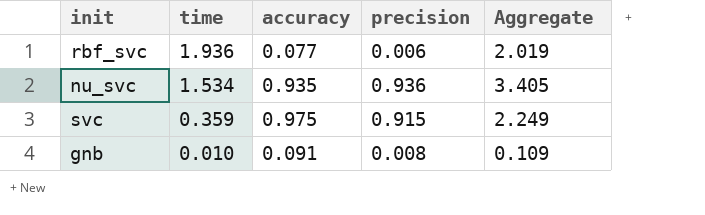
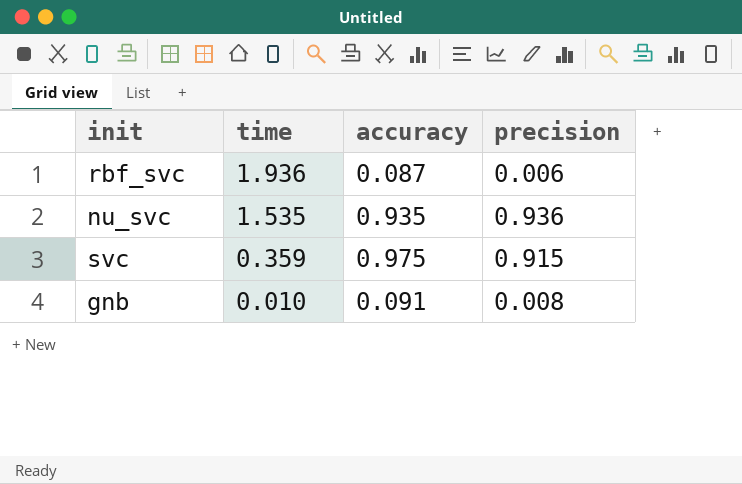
column Aggregate | formula: [time] + [accuracy] + [precision] -> none
rbf_svc | accuracy: 0.077 -> 0.087
nu_svc | time: 1.534 -> 1.535

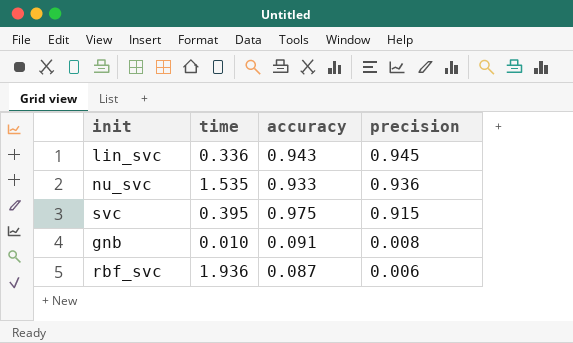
row order: time descending -> precision descending
row lin_svc: none -> 0.336 | 0.943 | 0.945
nu_svc | accuracy: 0.935 -> 0.933
svc | time: 0.359 -> 0.395

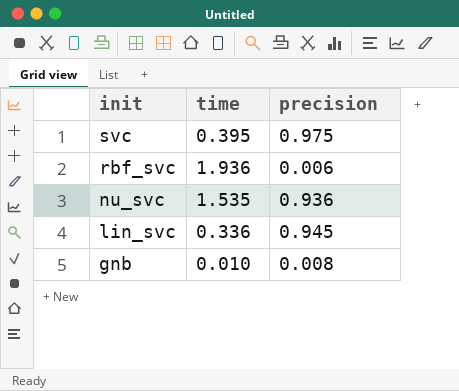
row order: precision descending -> init descending
column accuracy | position: 3 -> none
svc | precision: 0.915 -> 0.975

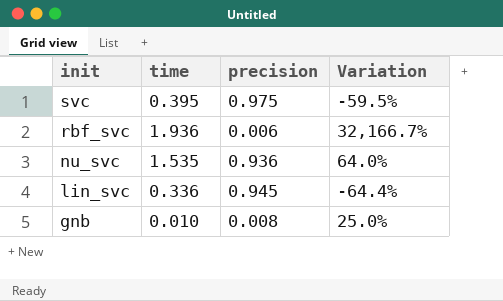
column Variation | formula: none -> ([time] - [precision]) / [precision]

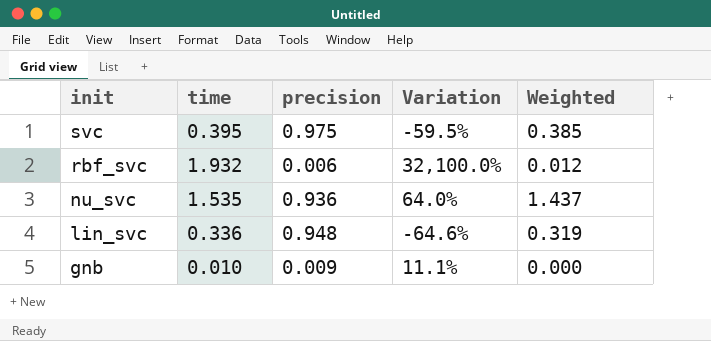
column Weighted | formula: none -> [time] * [precision]
rbf_svc | time: 1.936 -> 1.932
rbf_svc | Variation: 32,166.7% -> 32,100.0%
lin_svc | precision: 0.945 -> 0.948
lin_svc | Variation: -64.4% -> -64.6%
gnb | precision: 0.008 -> 0.009
gnb | Variation: 25.0% -> 11.1%

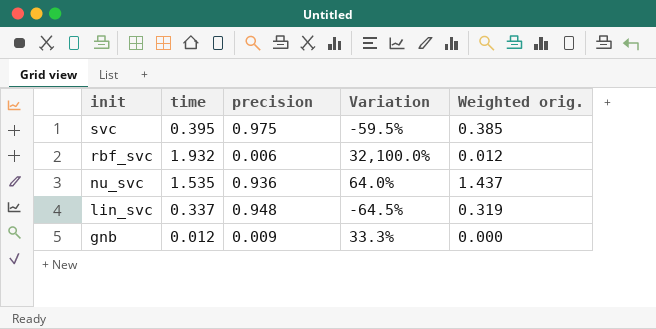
column name: Weighted -> Weighted orig.
lin_svc | time: 0.336 -> 0.337
lin_svc | Variation: -64.6% -> -64.5%
gnb | time: 0.010 -> 0.012
gnb | Variation: 11.1% -> 33.3%

